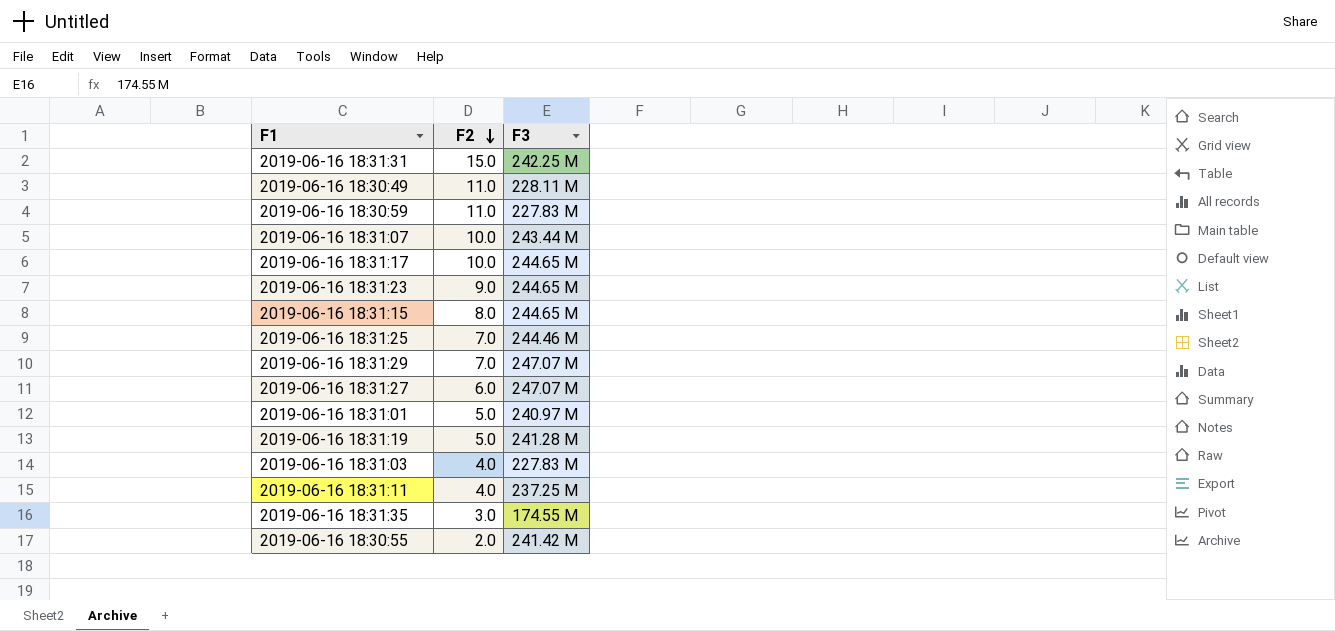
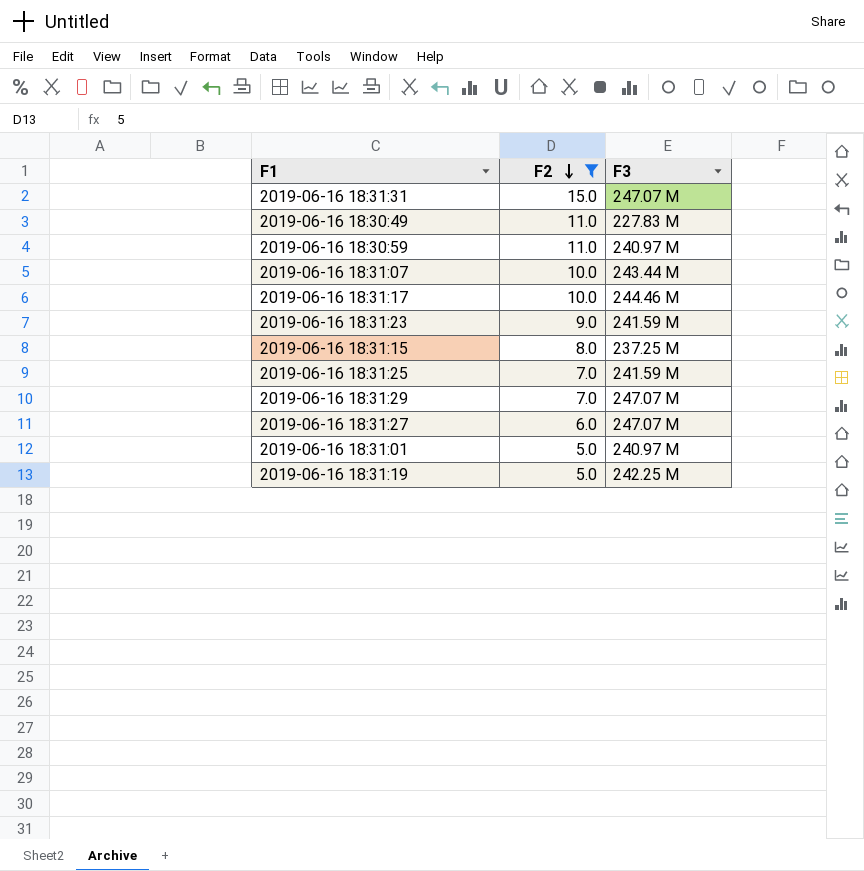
filter: none -> F2 >= 5.0
2019-06-16 18:31:31 | F3: 242.25 M -> 247.07 M
2019-06-16 18:30:49 | F3: 228.11 M -> 227.83 M
2019-06-16 18:30:59 | F3: 227.83 M -> 240.97 M
2019-06-16 18:31:17 | F3: 244.65 M -> 244.46 M
2019-06-16 18:31:23 | F3: 244.65 M -> 241.59 M
2019-06-16 18:31:15 | F3: 244.65 M -> 237.25 M
2019-06-16 18:31:25 | F3: 244.46 M -> 241.59 M
2019-06-16 18:31:19 | F3: 241.28 M -> 242.25 M

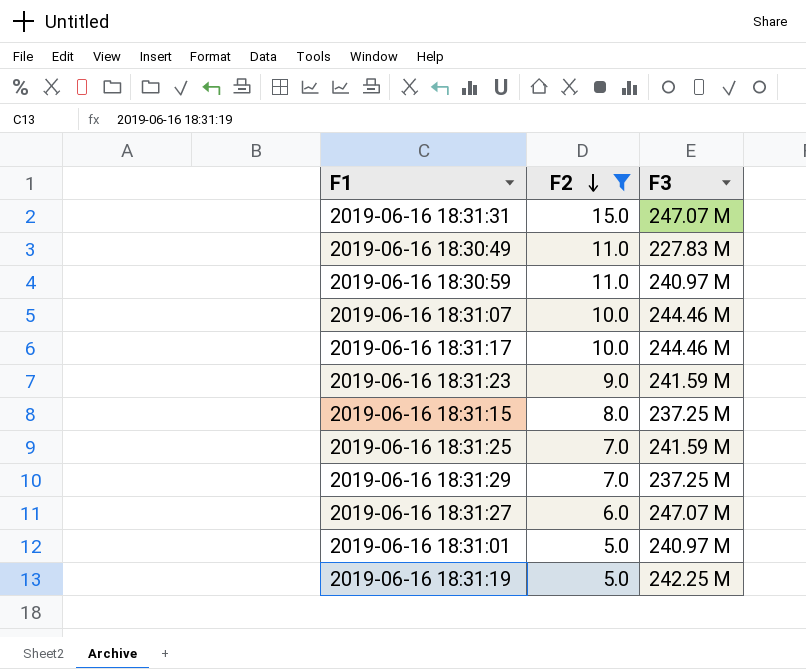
2019-06-16 18:31:07 | F3: 243.44 M -> 244.46 M
2019-06-16 18:31:29 | F3: 247.07 M -> 237.25 M

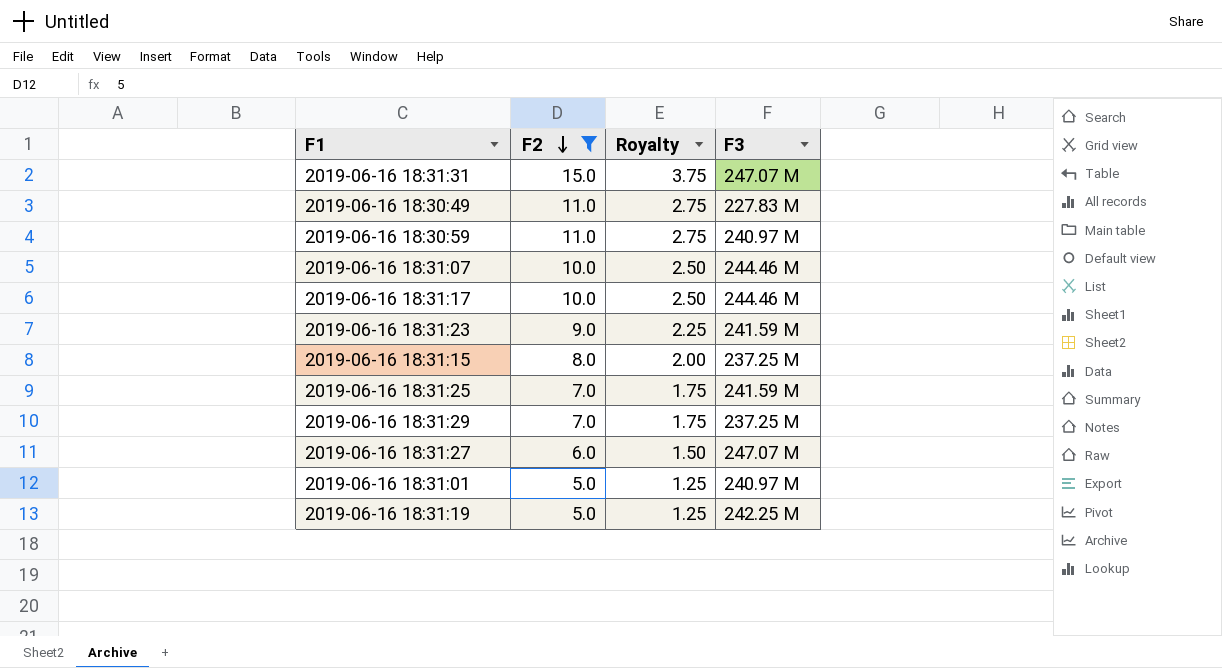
column Royalty | formula: none -> [F2] * 0.25

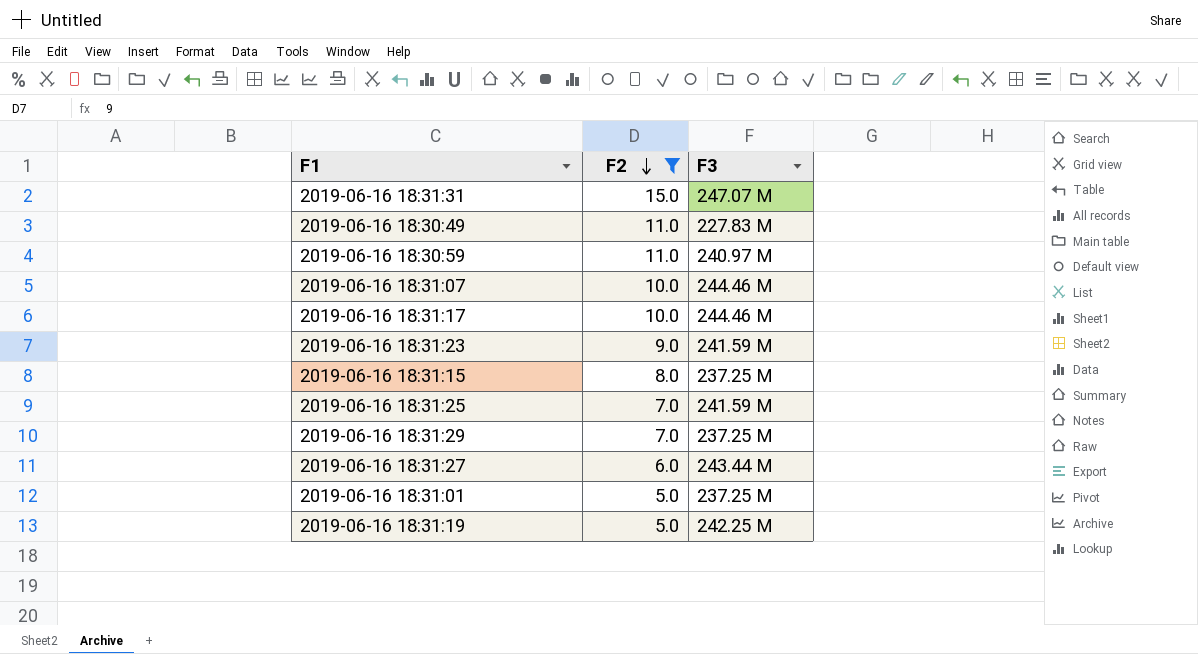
column Royalty | formula: [F2] * 0.25 -> none
2019-06-16 18:31:27 | F3: 247.07 M -> 243.44 M
2019-06-16 18:31:01 | F3: 240.97 M -> 237.25 M

